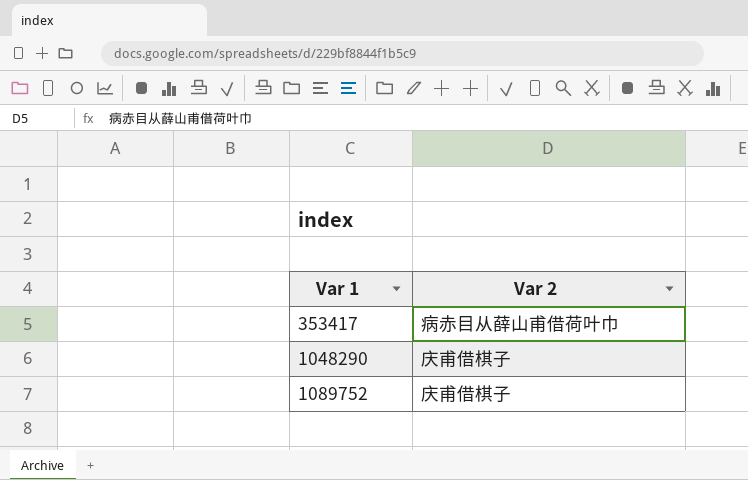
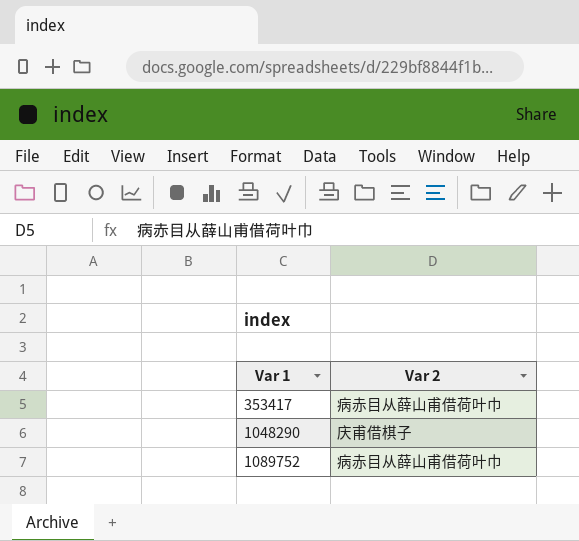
1089752 | Var 2: 庆甫借棋子 -> 病赤目从薛山甫借荷叶巾

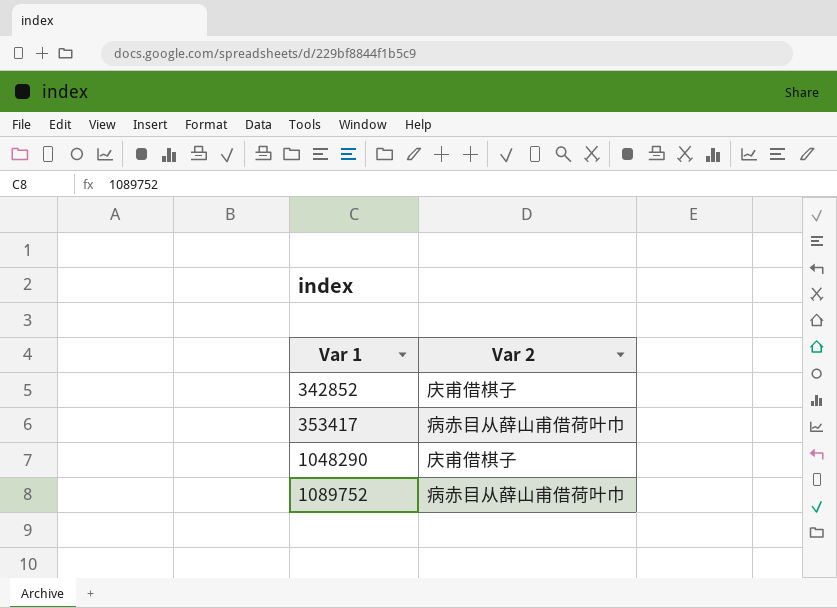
row 342852: none -> 庆甫借棋子

